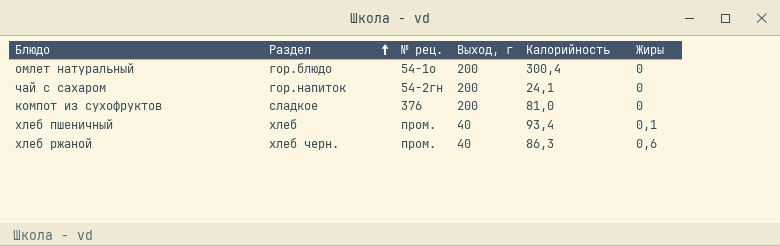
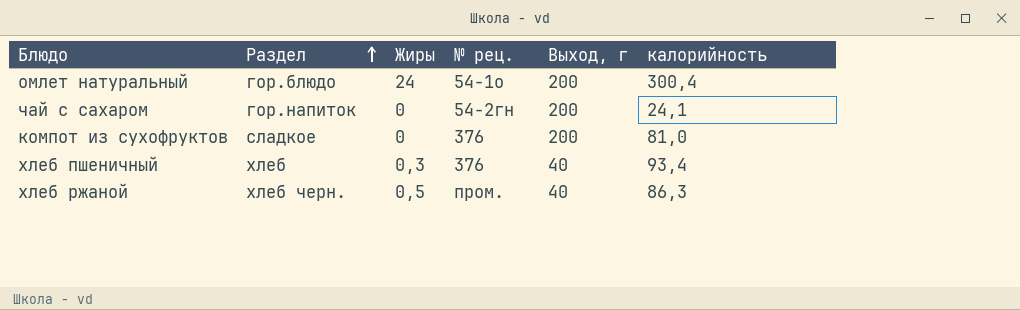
column Жиры | position: 6 -> 3
column name: Калорийность -> калорийность
омлет натуральный | Жиры: 0 -> 24
хлеб пшеничный | Жиры: 0,1 -> 0,3
хлеб пшеничный | № рец.: пром. -> 376
хлеб ржаной | Жиры: 0,6 -> 0,5

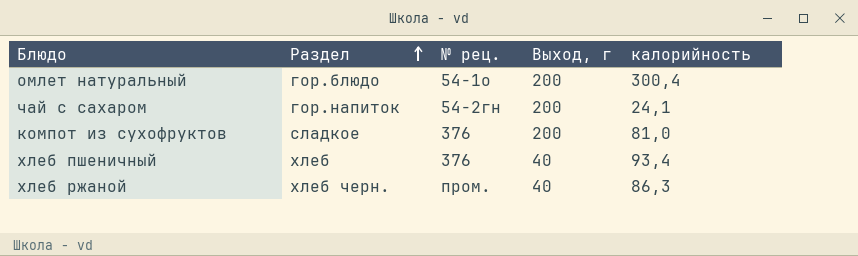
column Жиры | position: 3 -> none

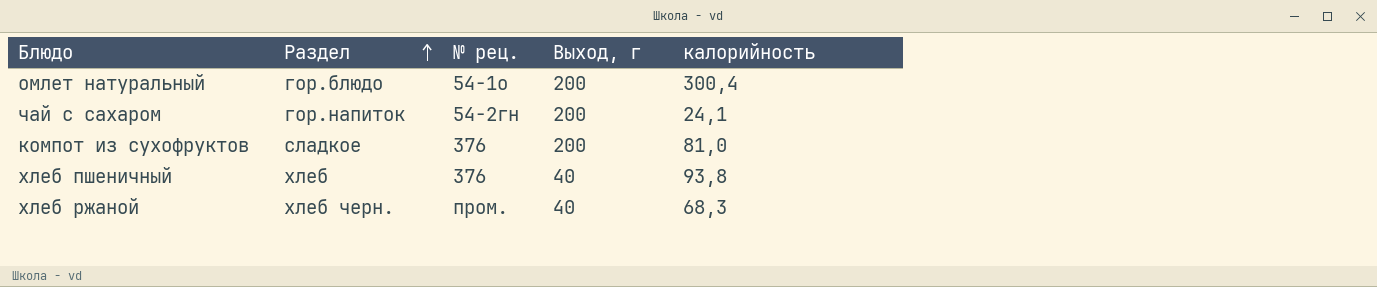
хлеб пшеничный | калорийность: 93,4 -> 93,8
хлеб ржаной | калорийность: 86,3 -> 68,3

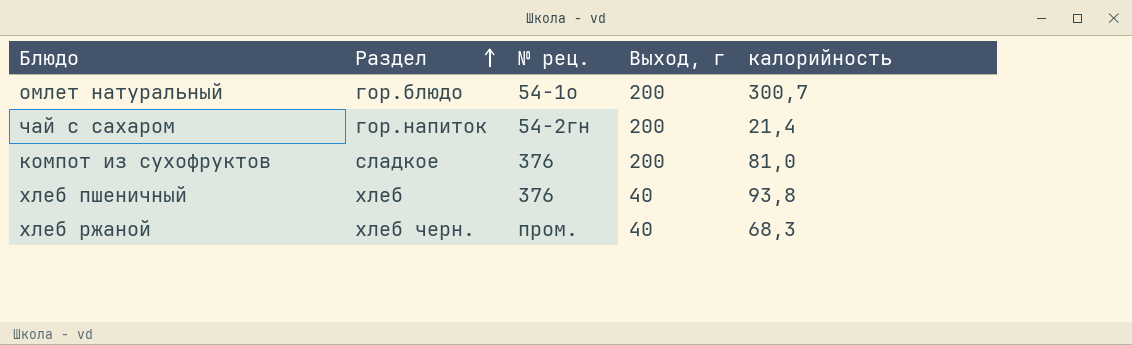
омлет натуральный | калорийность: 300,4 -> 300,7
чай с сахаром | калорийность: 24,1 -> 21,4

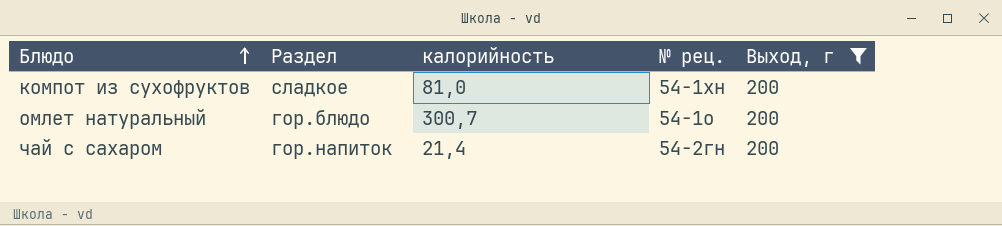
filter: none -> Выход, г = 200
row order: Раздел ascending -> Блюдо ascending
column калорийность | position: 5 -> 3
компот из сухофруктов | № рец.: 376 -> 54-1хн

